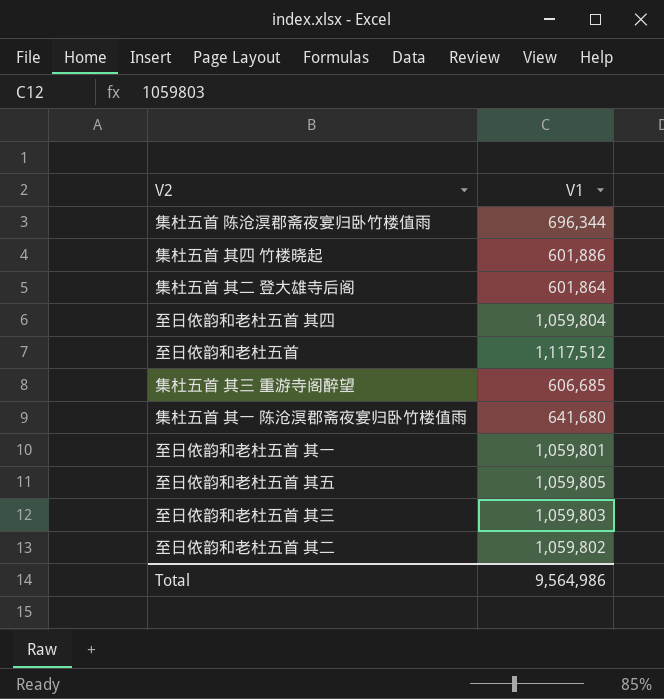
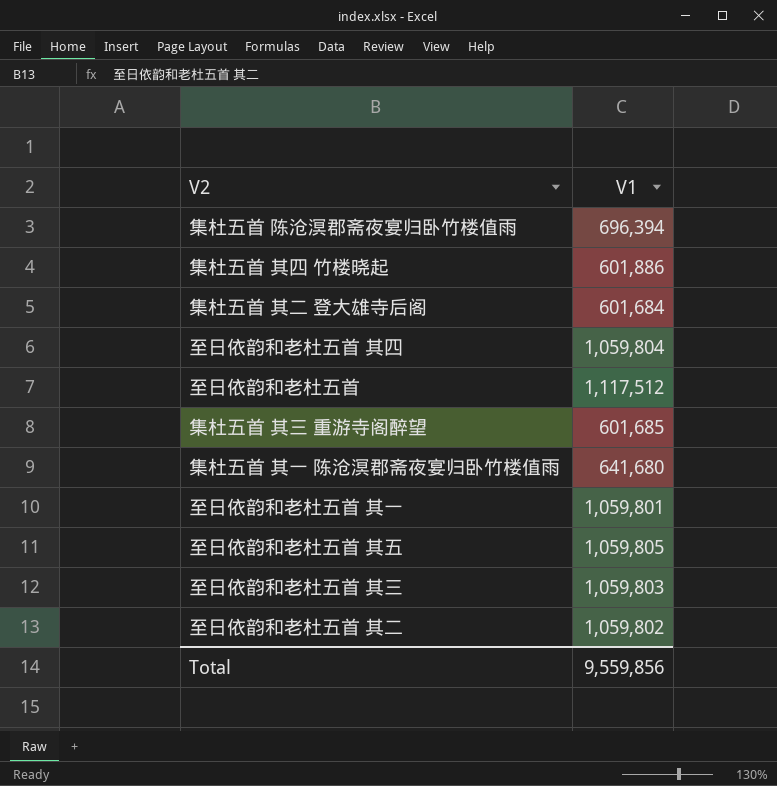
集杜五首 陈沧溟郡斋夜宴归卧竹楼值雨 | V1: 696,344 -> 696,394
集杜五首 其二 登大雄寺后阁 | V1: 601,864 -> 601,684
集杜五首 其三 重游寺阁醉望 | V1: 606,685 -> 601,685
Total | V1: 9,564,986 -> 9,559,856

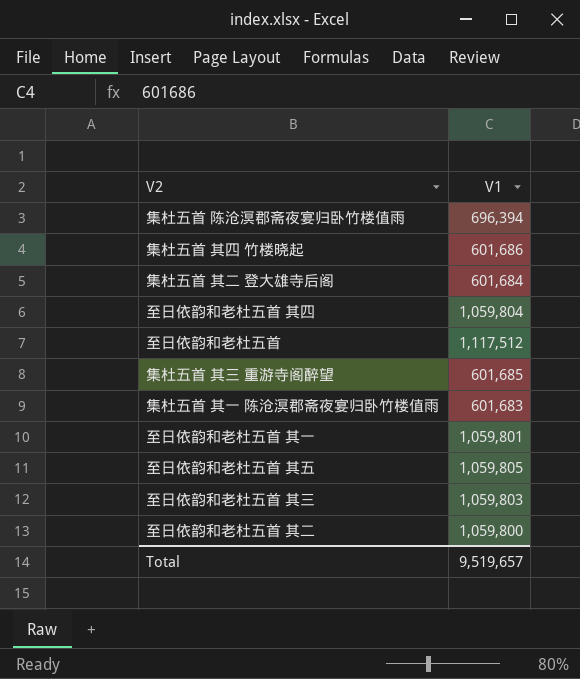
集杜五首 其四 竹楼晓起 | V1: 601,886 -> 601,686
集杜五首 其一 陈沧溟郡斋夜宴归卧竹楼值雨 | V1: 641,680 -> 601,683
至日依韵和老杜五首 其二 | V1: 1,059,802 -> 1,059,800
Total | V1: 9,559,856 -> 9,519,657

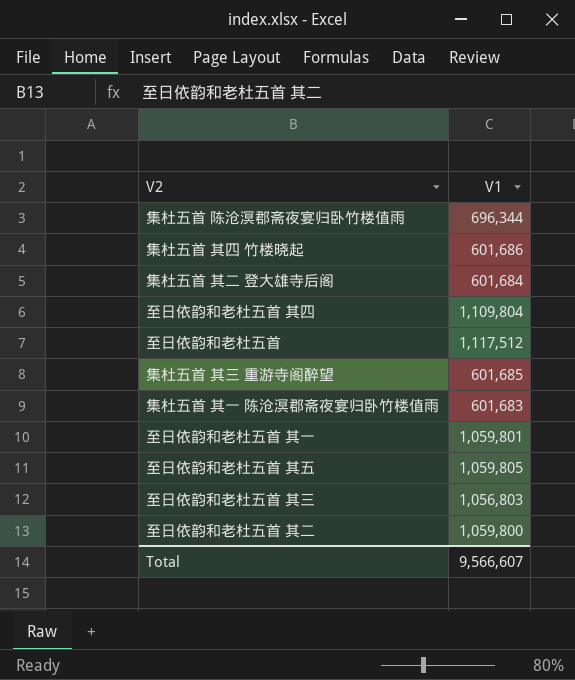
集杜五首 陈沧溟郡斋夜宴归卧竹楼值雨 | V1: 696,394 -> 696,344
至日依韵和老杜五首 其四 | V1: 1,059,804 -> 1,109,804
至日依韵和老杜五首 其三 | V1: 1,059,803 -> 1,056,803
Total | V1: 9,519,657 -> 9,566,607

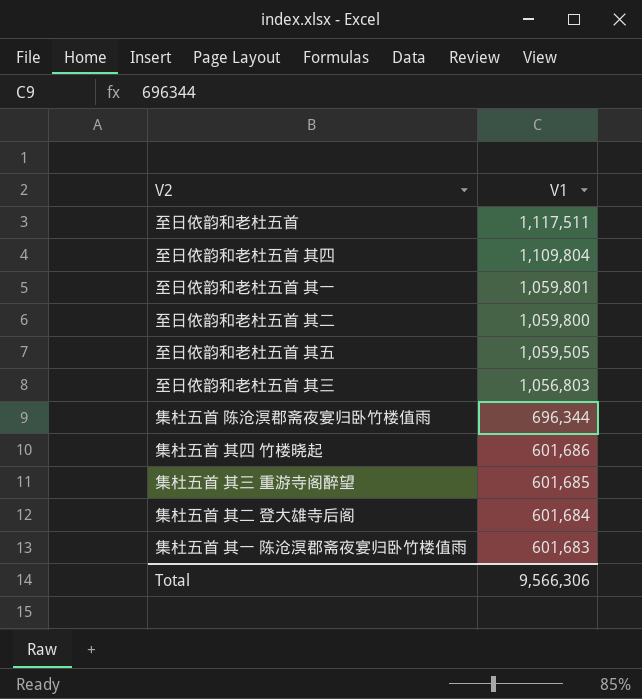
row order: none -> V1 descending
至日依韵和老杜五首 | V1: 1,117,512 -> 1,117,511
至日依韵和老杜五首 其五 | V1: 1,059,805 -> 1,059,505
Total | V1: 9,566,607 -> 9,566,306

